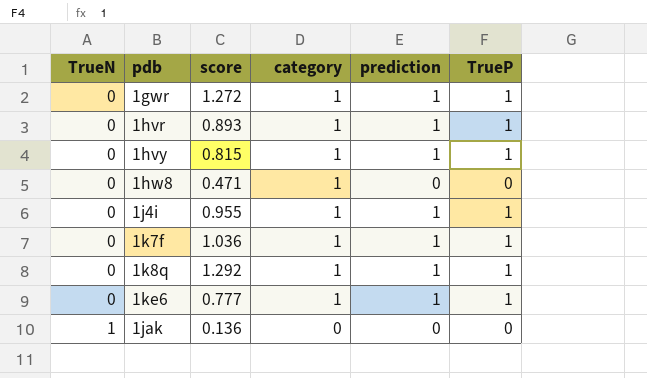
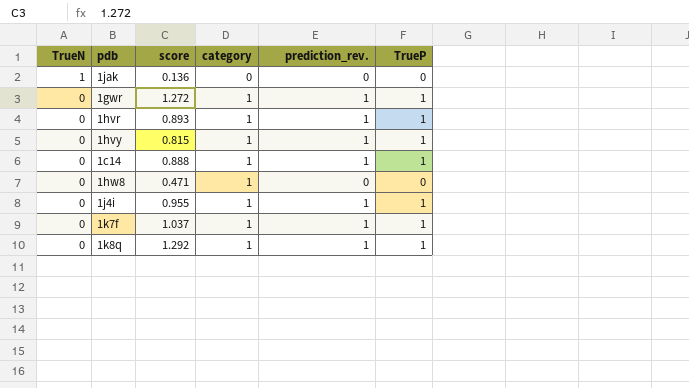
row order: TrueN ascending -> TrueN descending
column name: prediction -> prediction_rev.
row 1ke6: 0 | 0.777 | 1 | 1 | 1 -> none
row 1c14: none -> 0 | 0.888 | 1 | 1 | 1
1k7f | score: 1.036 -> 1.037

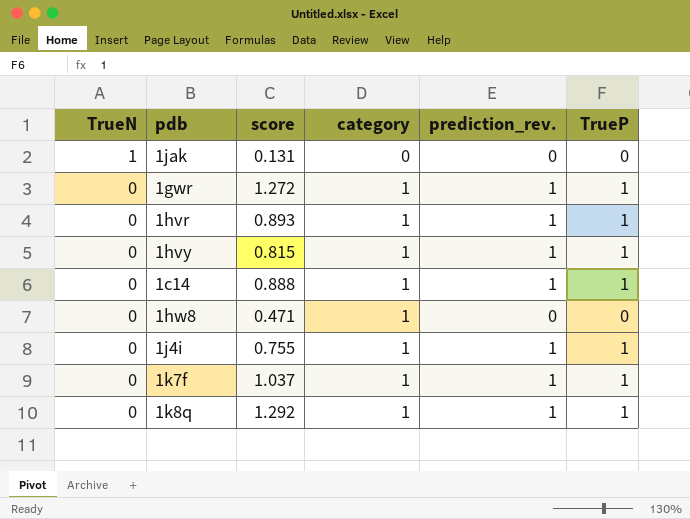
1jak | score: 0.136 -> 0.131
1j4i | score: 0.955 -> 0.755

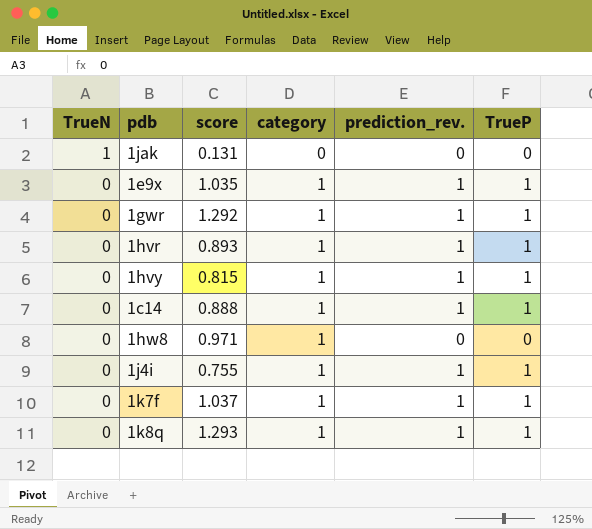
row 1e9x: none -> 0 | 1.035 | 1 | 1 | 1
1gwr | score: 1.272 -> 1.292
1hw8 | score: 0.471 -> 0.971
1k8q | score: 1.292 -> 1.293

